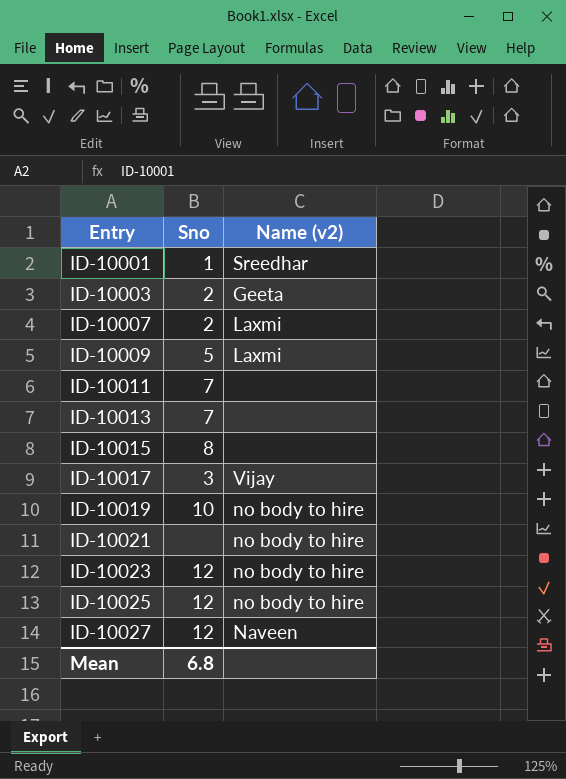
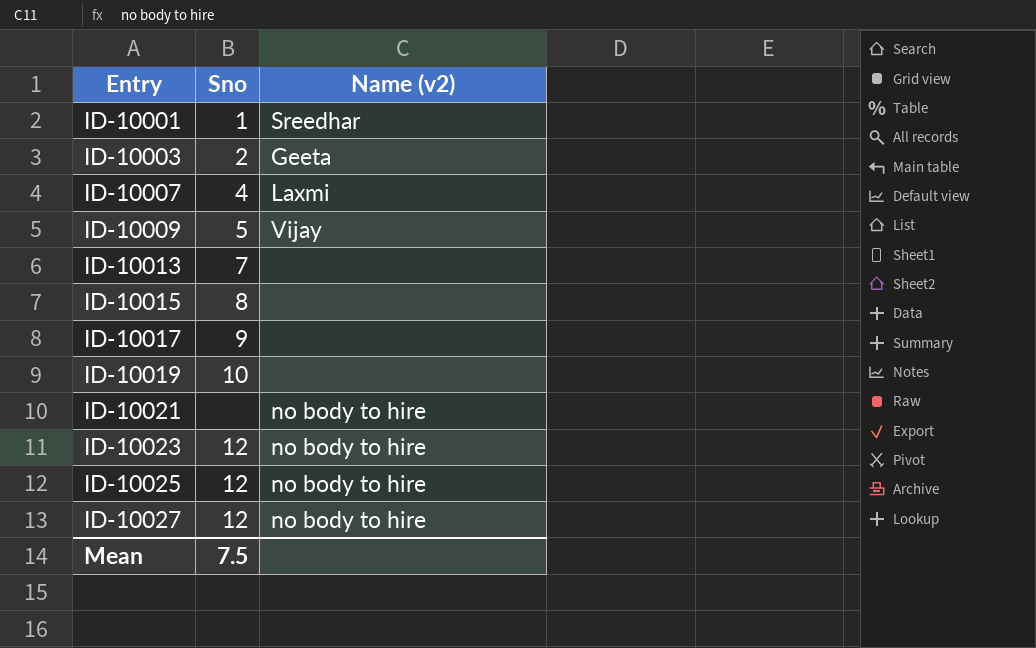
row ID-10011: 7 | none -> none
ID-10007 | Sno: 2 -> 4
ID-10009 | Name (v2): Laxmi -> Vijay
ID-10017 | Sno: 3 -> 9
ID-10017 | Name (v2): Vijay -> none
ID-10019 | Name (v2): no body to hire -> none
ID-10027 | Name (v2): Naveen -> no body to hire
Mean | Sno: 6.8 -> 7.5

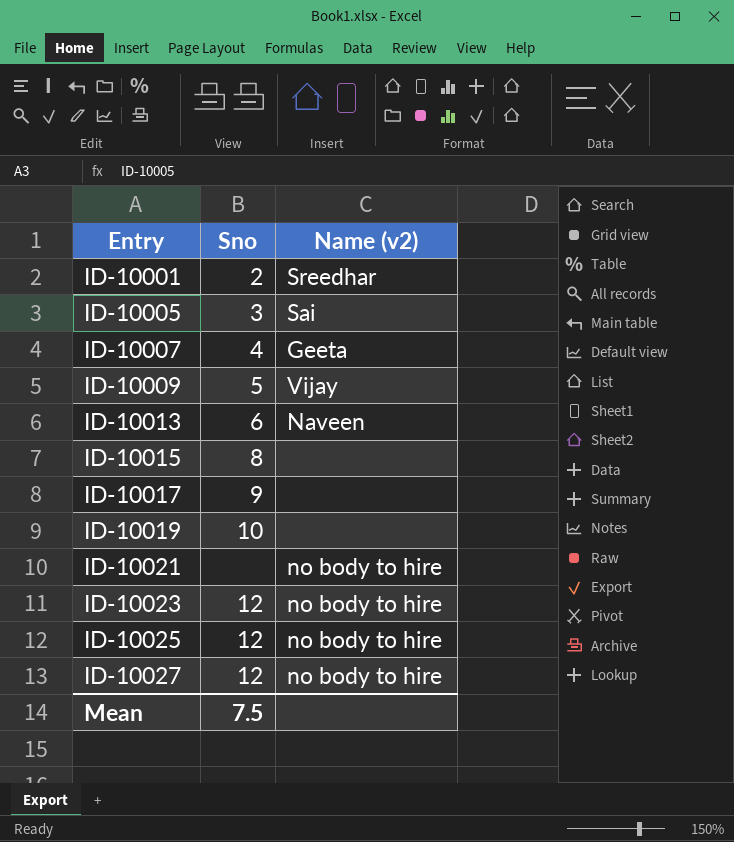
row ID-10003: 2 | Geeta -> none
ID-10001 | Sno: 1 -> 2
row ID-10005: none -> 3 | Sai
ID-10007 | Name (v2): Laxmi -> Geeta
ID-10013 | Sno: 7 -> 6
ID-10013 | Name (v2): none -> Naveen

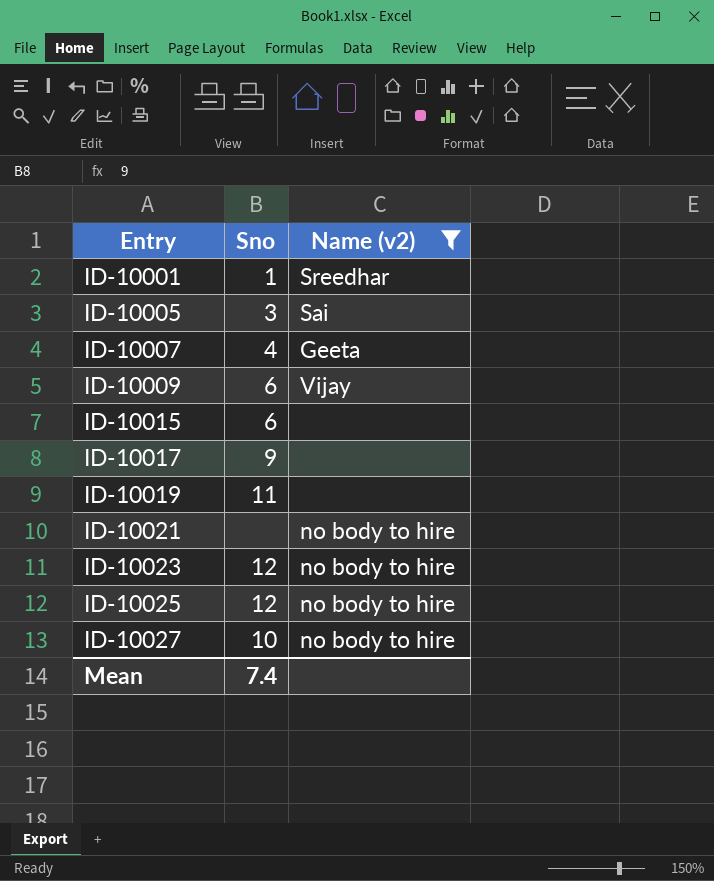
filter: none -> Name (v2) != Naveen
ID-10001 | Sno: 2 -> 1
ID-10009 | Sno: 5 -> 6
ID-10015 | Sno: 8 -> 6
ID-10019 | Sno: 10 -> 11
ID-10027 | Sno: 12 -> 10
Mean | Sno: 7.5 -> 7.4

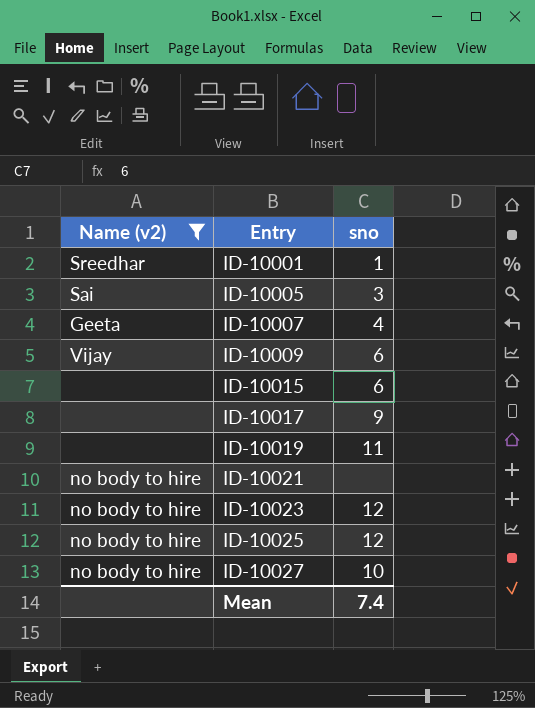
column Name (v2) | position: 3 -> 1
column name: Sno -> sno

